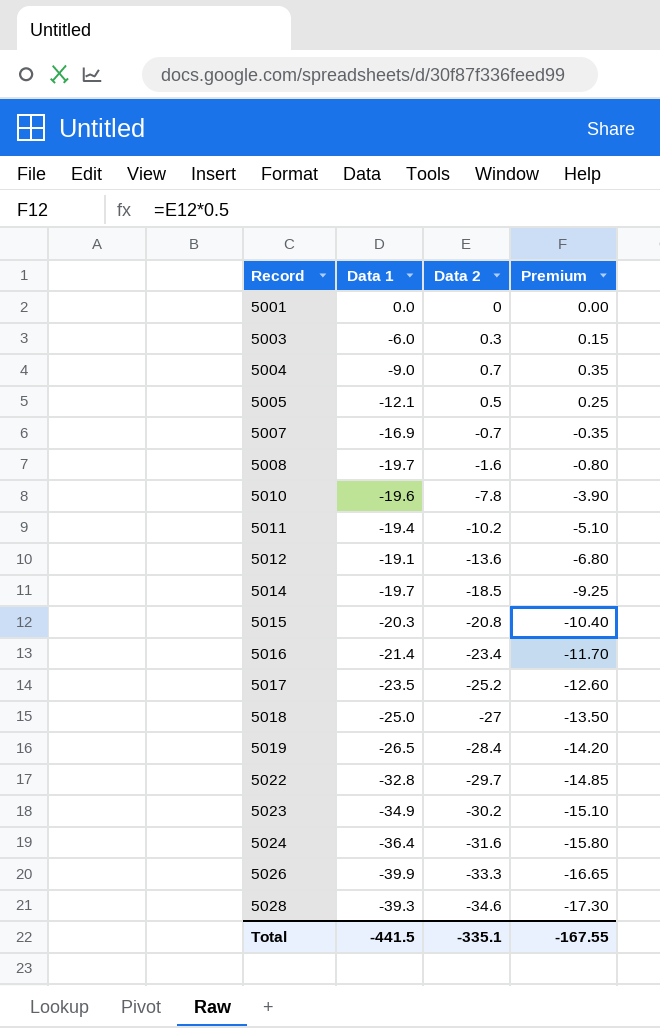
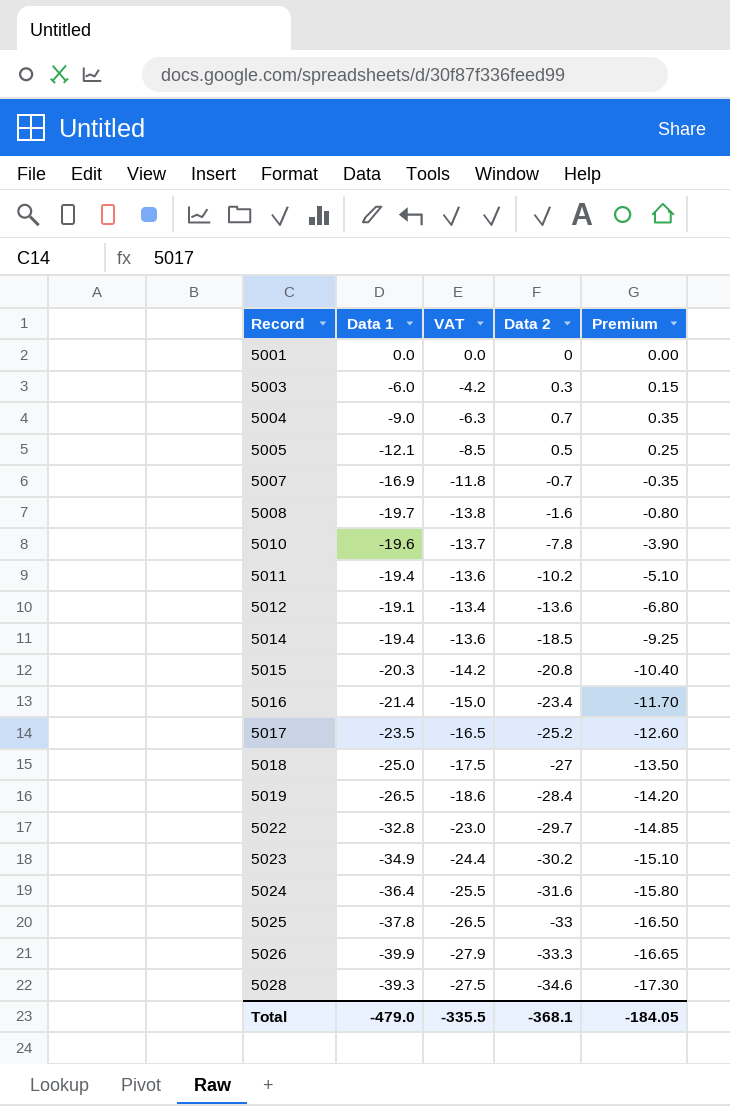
column VAT | formula: none -> [Data 1] * 0.7
5014 | Data 1: -19.7 -> -19.4
row 5025: none -> -37.8 | -26.5 | -33 | -16.50
Total | Data 1: -441.5 -> -479.0
Total | Data 2: -335.1 -> -368.1
Total | Premium: -167.55 -> -184.05

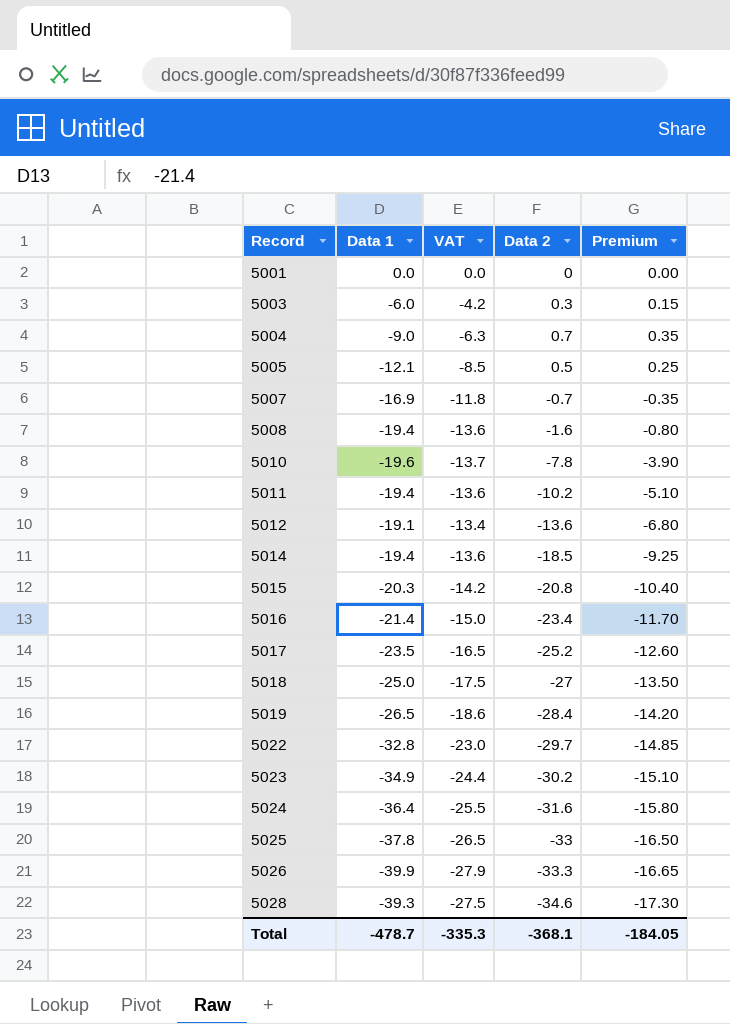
5008 | Data 1: -19.7 -> -19.4
5008 | VAT: -13.8 -> -13.6
Total | Data 1: -479.0 -> -478.7
Total | VAT: -335.5 -> -335.3

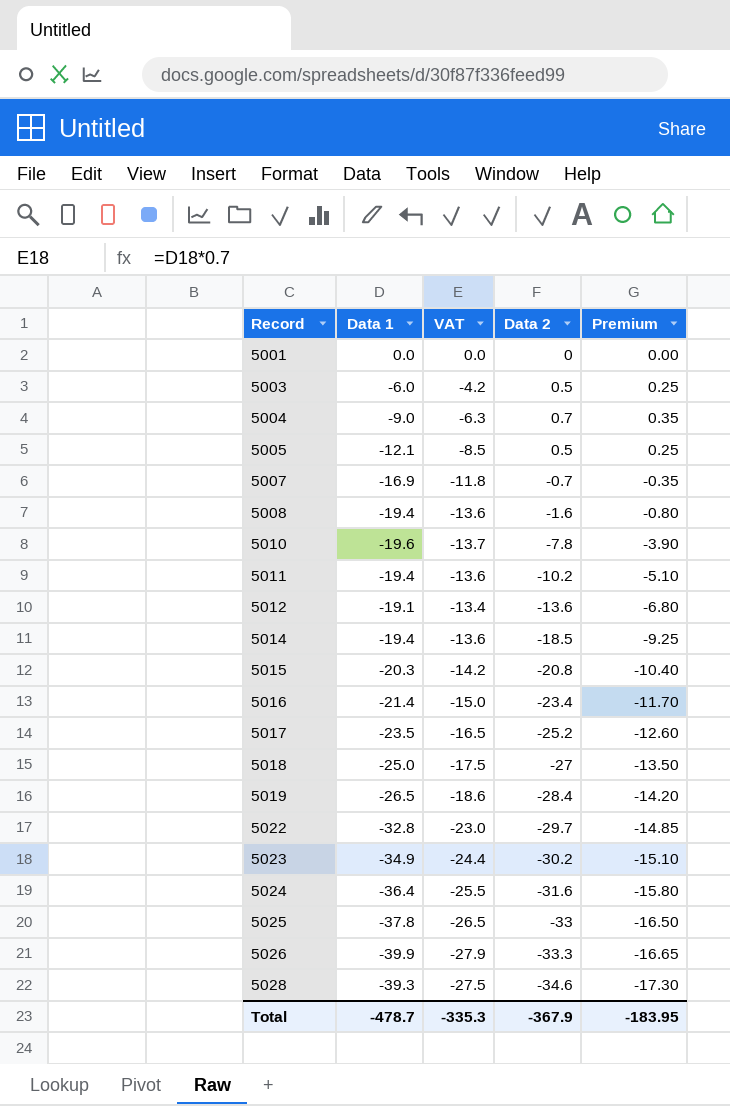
5003 | Data 2: 0.3 -> 0.5
5003 | Premium: 0.15 -> 0.25
Total | Data 2: -368.1 -> -367.9
Total | Premium: -184.05 -> -183.95

